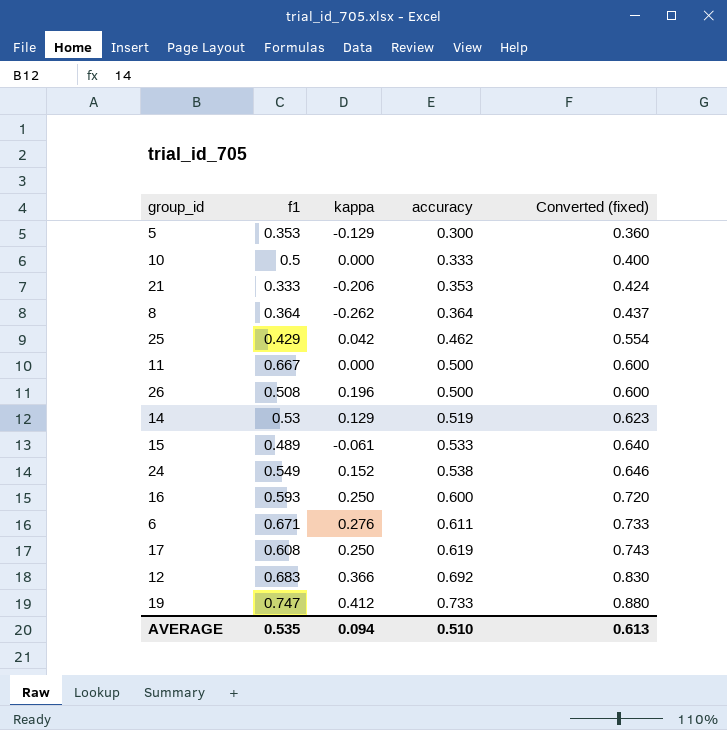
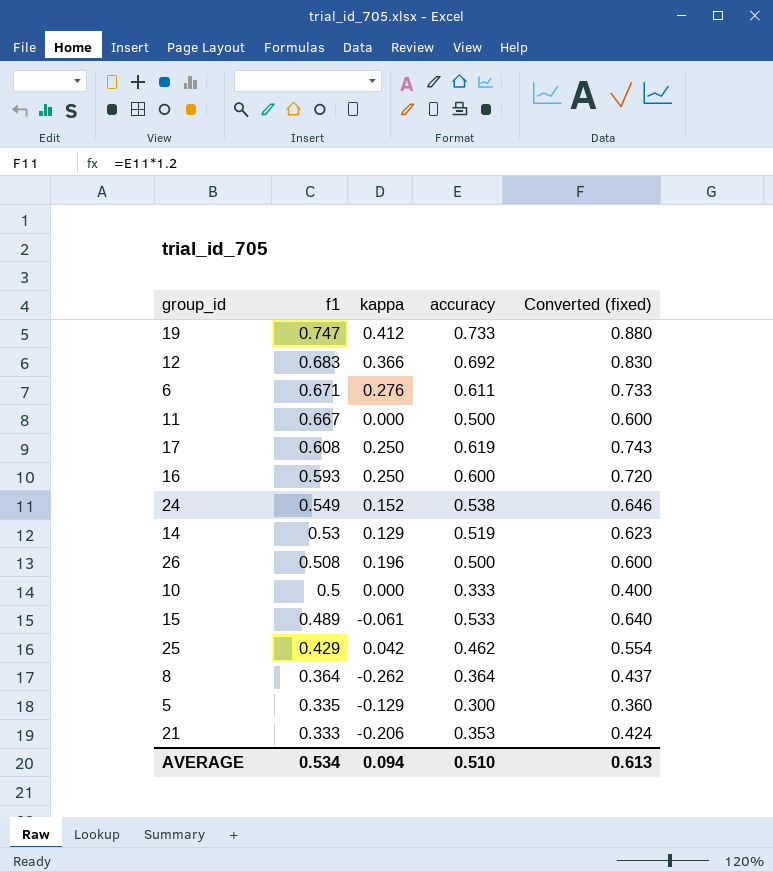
row order: accuracy ascending -> f1 descending
5 | f1: 0.353 -> 0.335
AVERAGE | f1: 0.535 -> 0.534

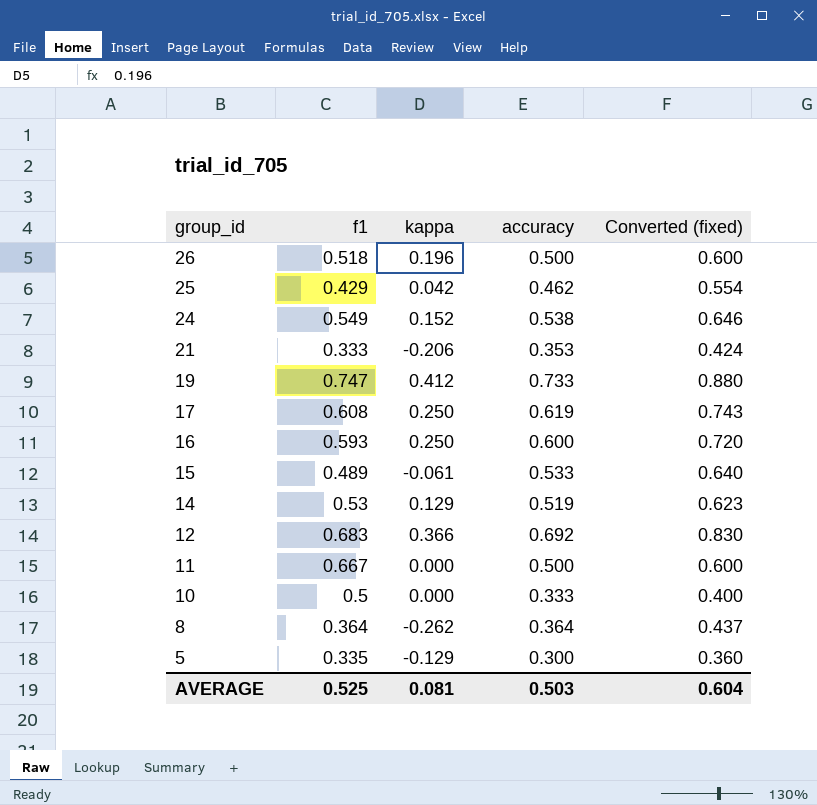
row order: f1 descending -> group_id descending
row 6: 0.671 | 0.276 | 0.611 | 0.733 -> none
26 | f1: 0.508 -> 0.518
AVERAGE | f1: 0.534 -> 0.525
AVERAGE | kappa: 0.094 -> 0.081
AVERAGE | accuracy: 0.510 -> 0.503
AVERAGE | Converted (fixed): 0.613 -> 0.604

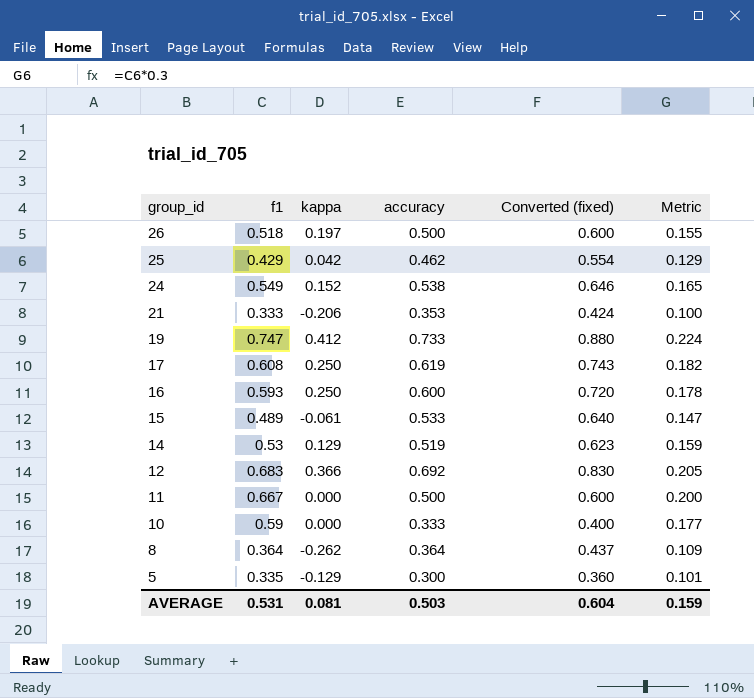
column Metric | formula: none -> [f1] * 0.3
26 | kappa: 0.196 -> 0.197
10 | f1: 0.5 -> 0.59
AVERAGE | f1: 0.525 -> 0.531

